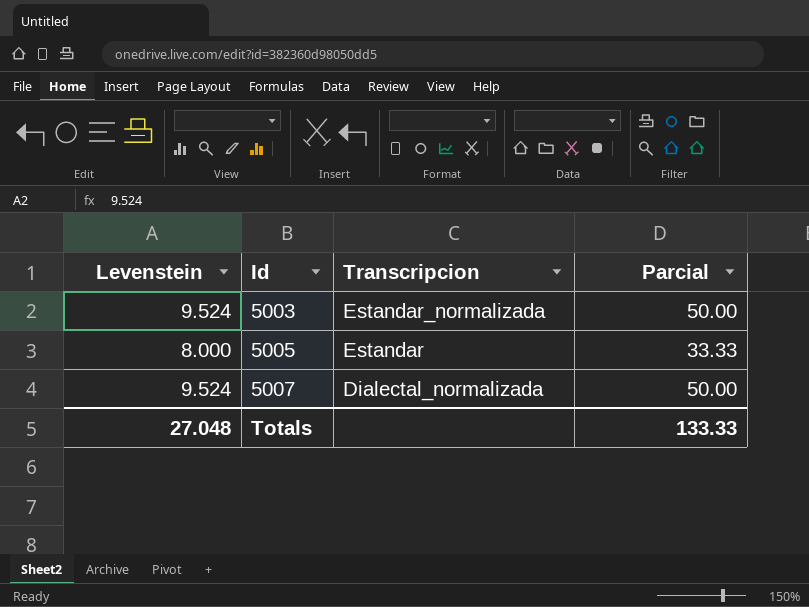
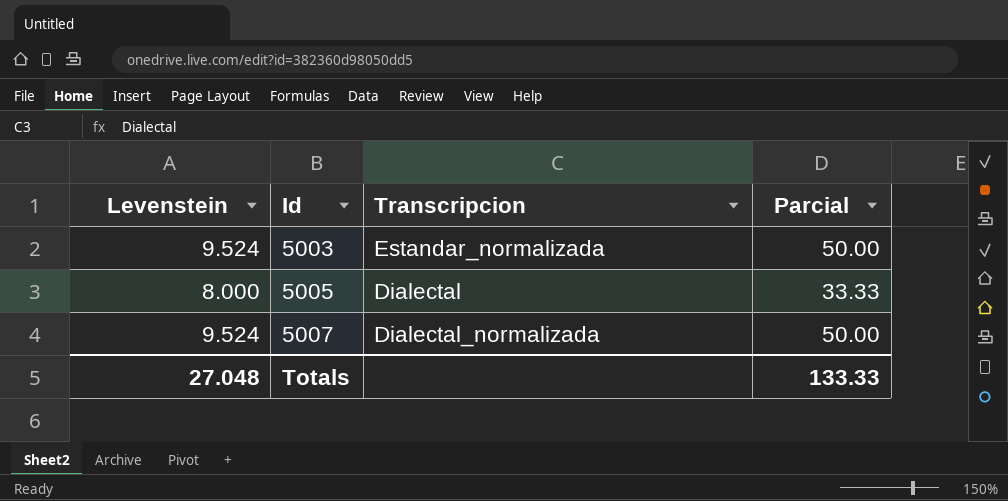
5005 | Transcripcion: Estandar -> Dialectal

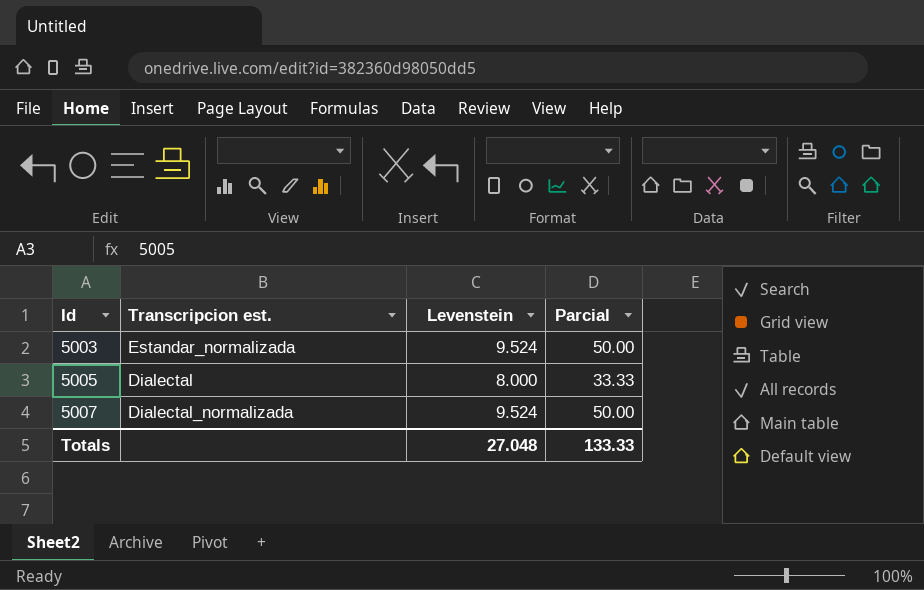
column name: Transcripcion -> Transcripcion est.
column Levenstein | position: 1 -> 3

